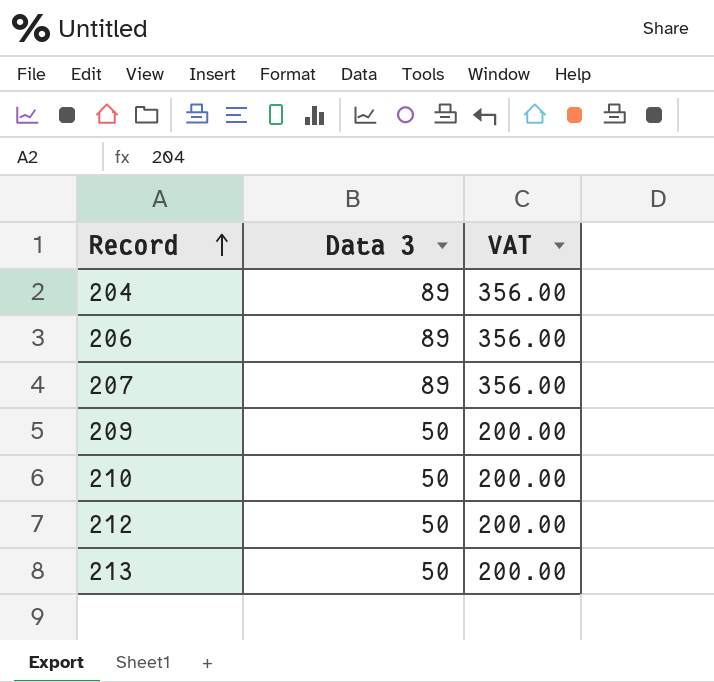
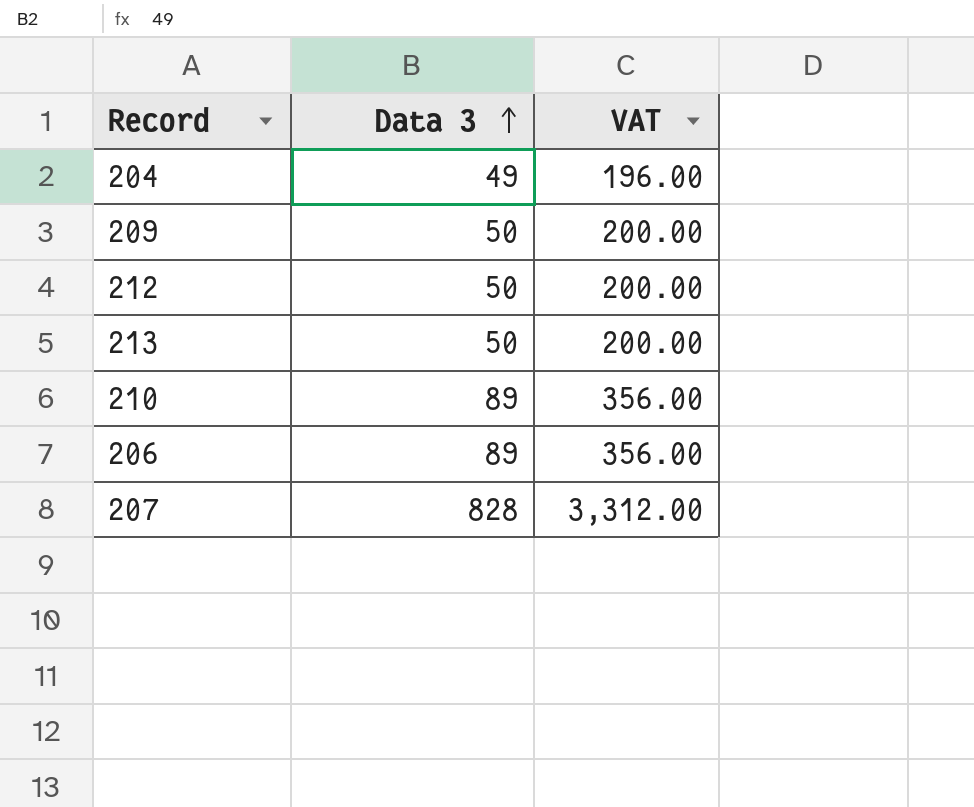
row order: Record ascending -> Data 3 ascending
204 | Data 3: 89 -> 49
204 | VAT: 356.00 -> 196.00
210 | Data 3: 50 -> 89
210 | VAT: 200.00 -> 356.00
207 | Data 3: 89 -> 828
207 | VAT: 356.00 -> 3,312.00

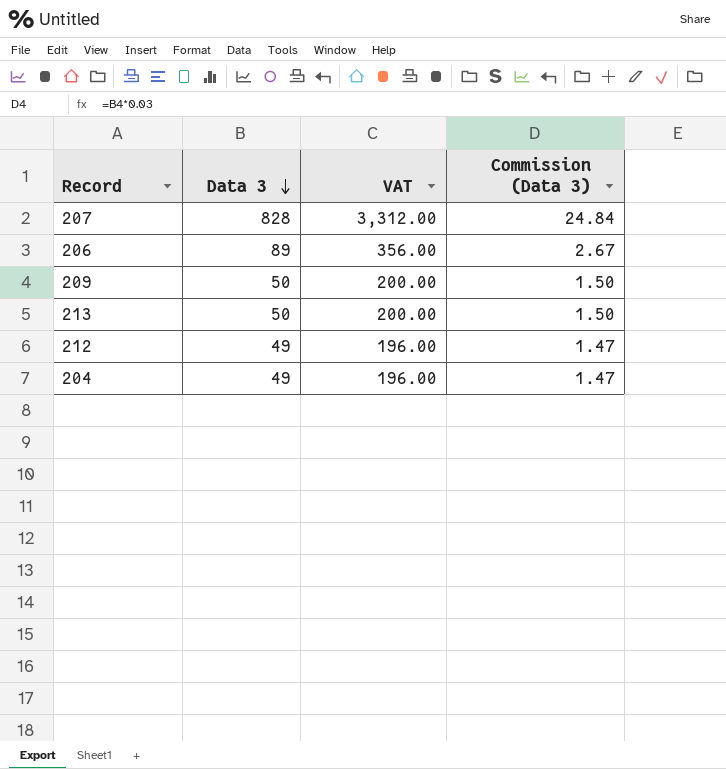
row order: Data 3 ascending -> Data 3 descending
column Commission (Data 3) | formula: none -> [Data 3] * 0.03
row 210: 89 | 356.00 -> none
212 | Data 3: 50 -> 49
212 | VAT: 200.00 -> 196.00

